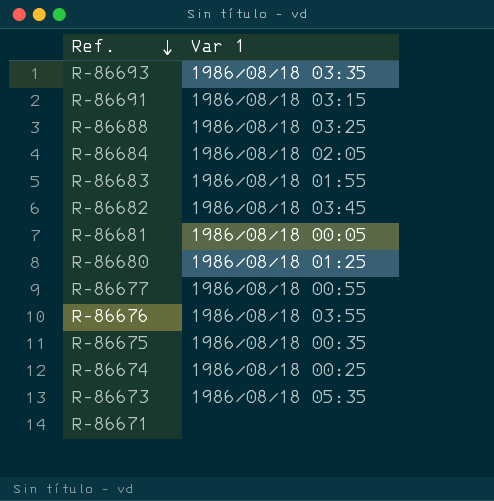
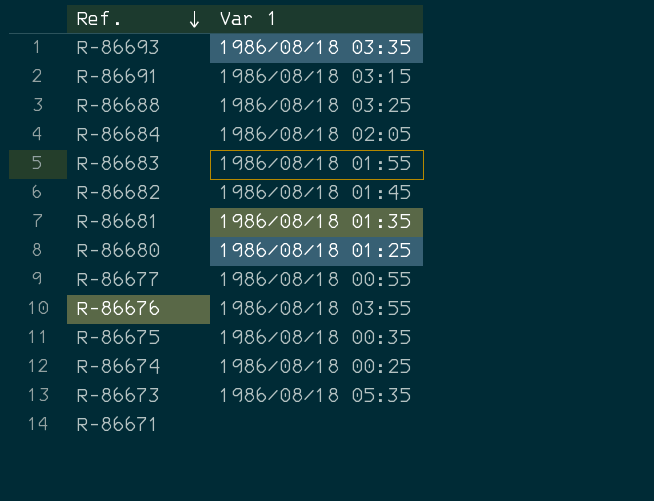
R-86682 | Var 1: 1986/08/18 03:45 -> 1986/08/18 01:45
R-86681 | Var 1: 1986/08/18 00:05 -> 1986/08/18 01:35

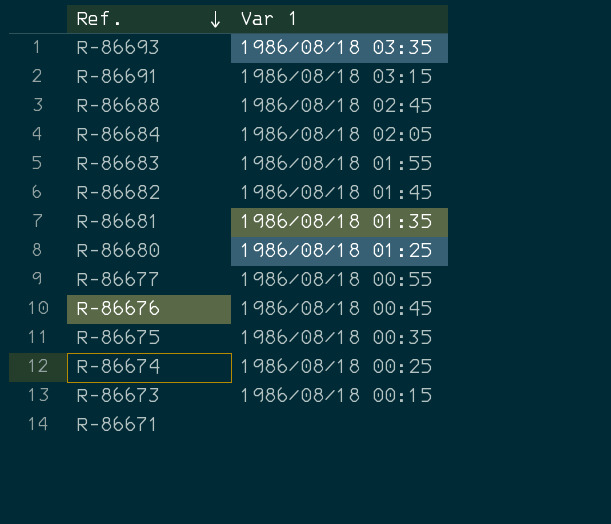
R-86688 | Var 1: 1986/08/18 03:25 -> 1986/08/18 02:45
R-86676 | Var 1: 1986/08/18 03:55 -> 1986/08/18 00:45
R-86673 | Var 1: 1986/08/18 05:35 -> 1986/08/18 00:15

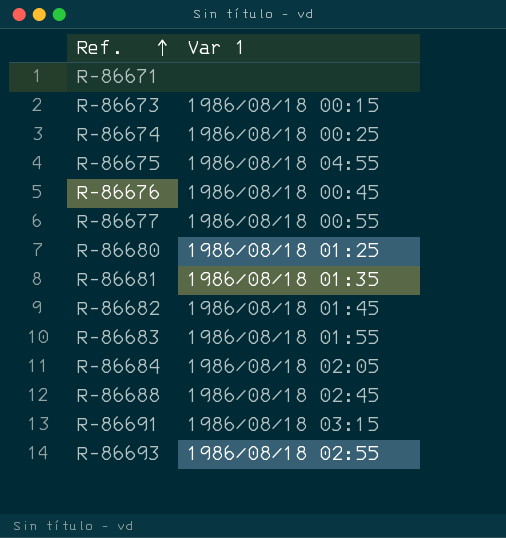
row order: Ref. descending -> Ref. ascending
R-86675 | Var 1: 1986/08/18 00:35 -> 1986/08/18 04:55
R-86693 | Var 1: 1986/08/18 03:35 -> 1986/08/18 02:55

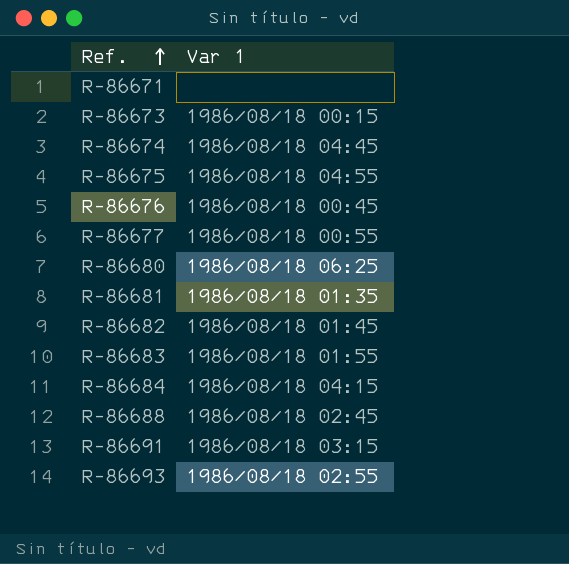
R-86674 | Var 1: 1986/08/18 00:25 -> 1986/08/18 04:45
R-86680 | Var 1: 1986/08/18 01:25 -> 1986/08/18 06:25
R-86684 | Var 1: 1986/08/18 02:05 -> 1986/08/18 04:15

